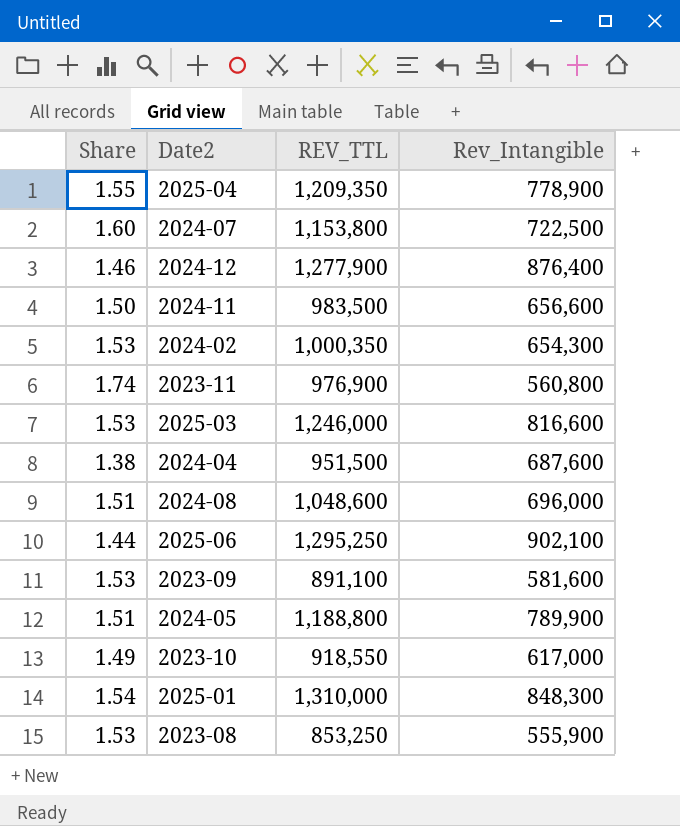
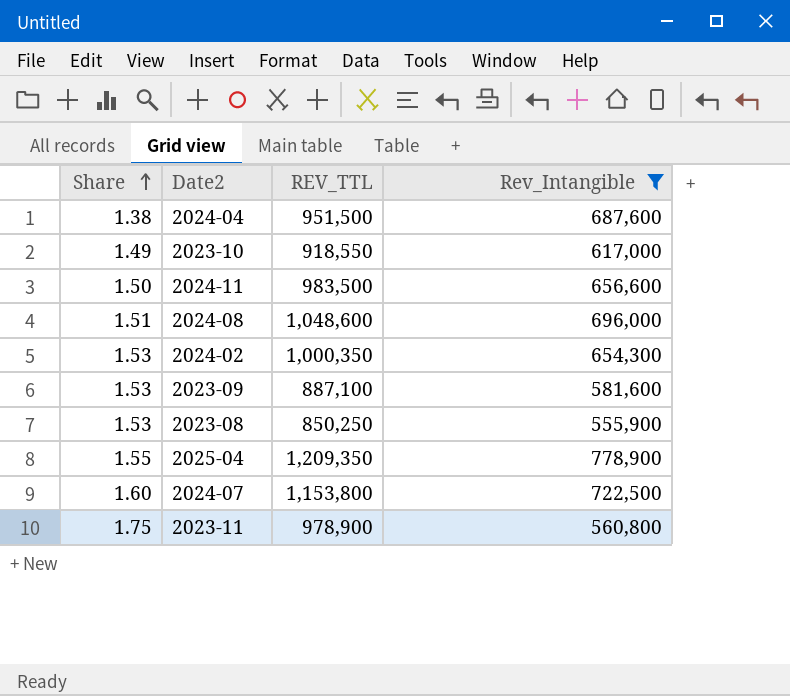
filter: none -> Rev_Intangible <= 778,900
row order: none -> Share ascending
2023-09 | REV_TTL: 891,100 -> 887,100
2023-08 | REV_TTL: 853,250 -> 850,250
2023-11 | Share: 1.74 -> 1.75
2023-11 | REV_TTL: 976,900 -> 978,900

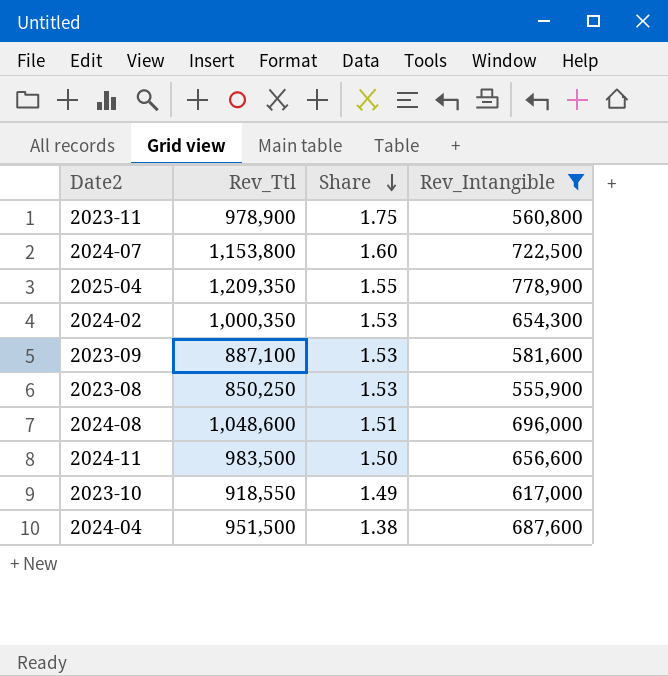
row order: Share ascending -> Share descending
column name: REV_TTL -> Rev_Ttl
column Share | position: 1 -> 3

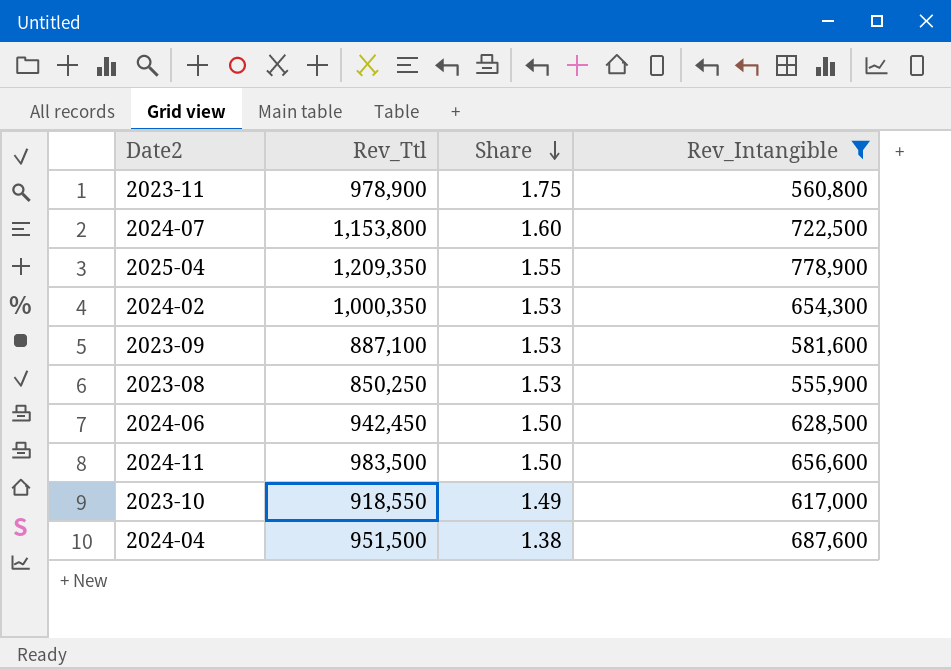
row 2024-08: 1,048,600 | 1.51 | 696,000 -> none
row 2024-06: none -> 942,450 | 1.50 | 628,500

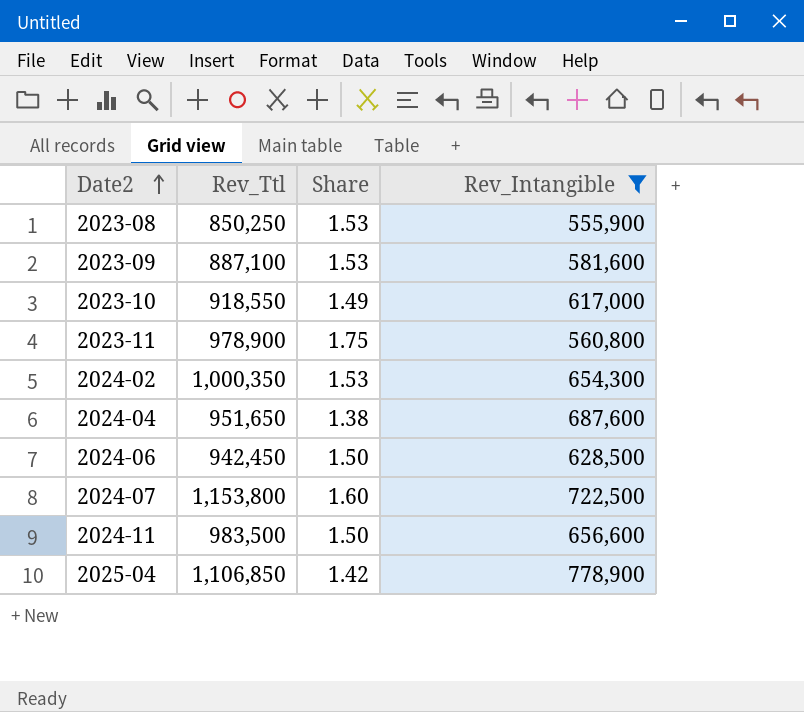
row order: Share descending -> Date2 ascending
2024-04 | Rev_Ttl: 951,500 -> 951,650
2025-04 | Rev_Ttl: 1,209,350 -> 1,106,850
2025-04 | Share: 1.55 -> 1.42

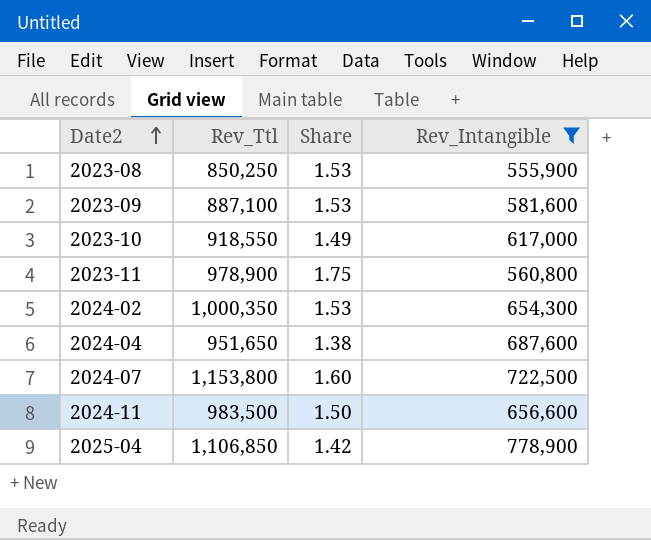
row 2024-06: 942,450 | 1.50 | 628,500 -> none

